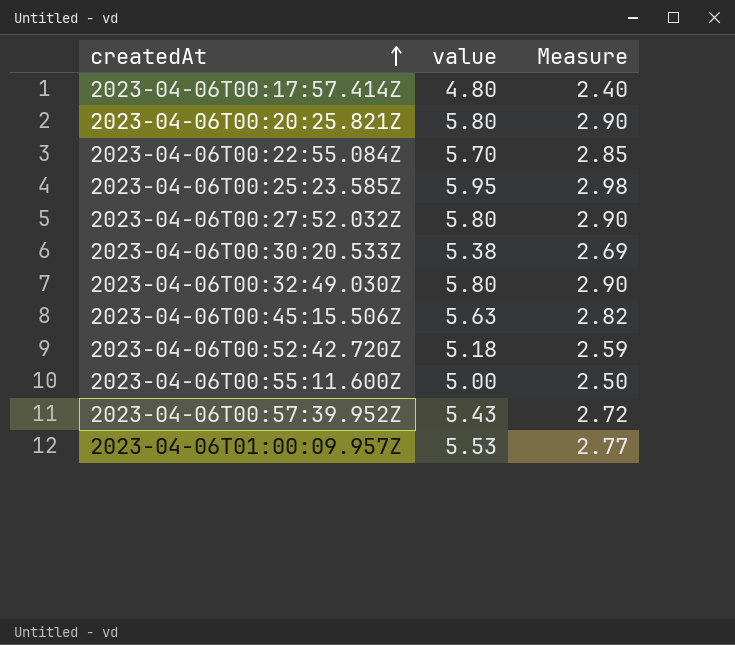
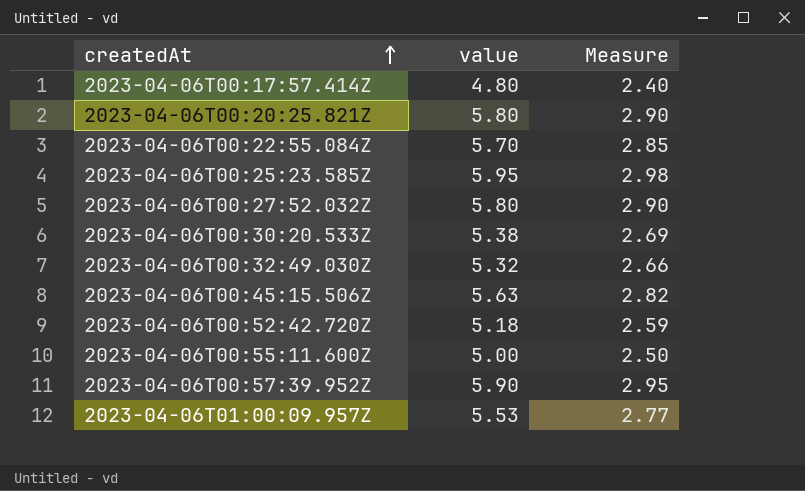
2023-04-06T00:32:49.030Z | value: 5.80 -> 5.32
2023-04-06T00:32:49.030Z | Measure: 2.90 -> 2.66
2023-04-06T00:57:39.952Z | value: 5.43 -> 5.90
2023-04-06T00:57:39.952Z | Measure: 2.72 -> 2.95

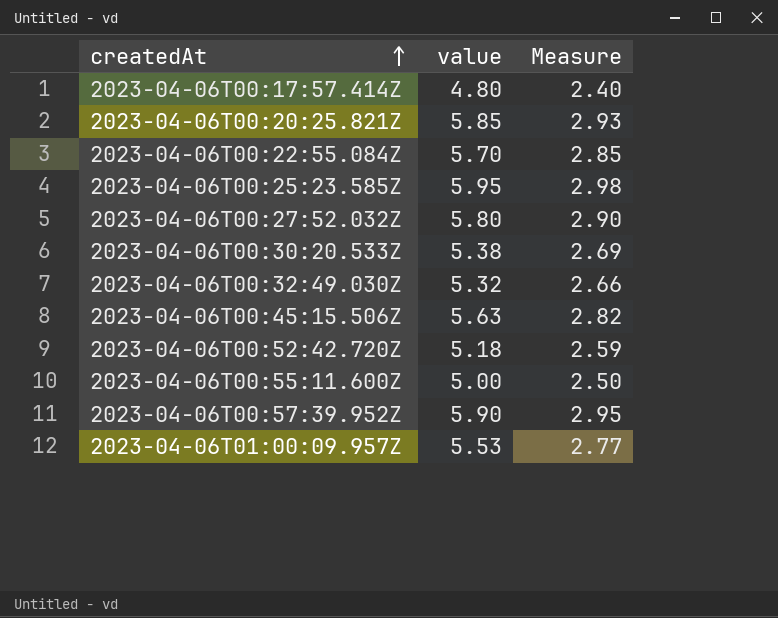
2023-04-06T00:20:25.821Z | value: 5.80 -> 5.85
2023-04-06T00:20:25.821Z | Measure: 2.90 -> 2.93

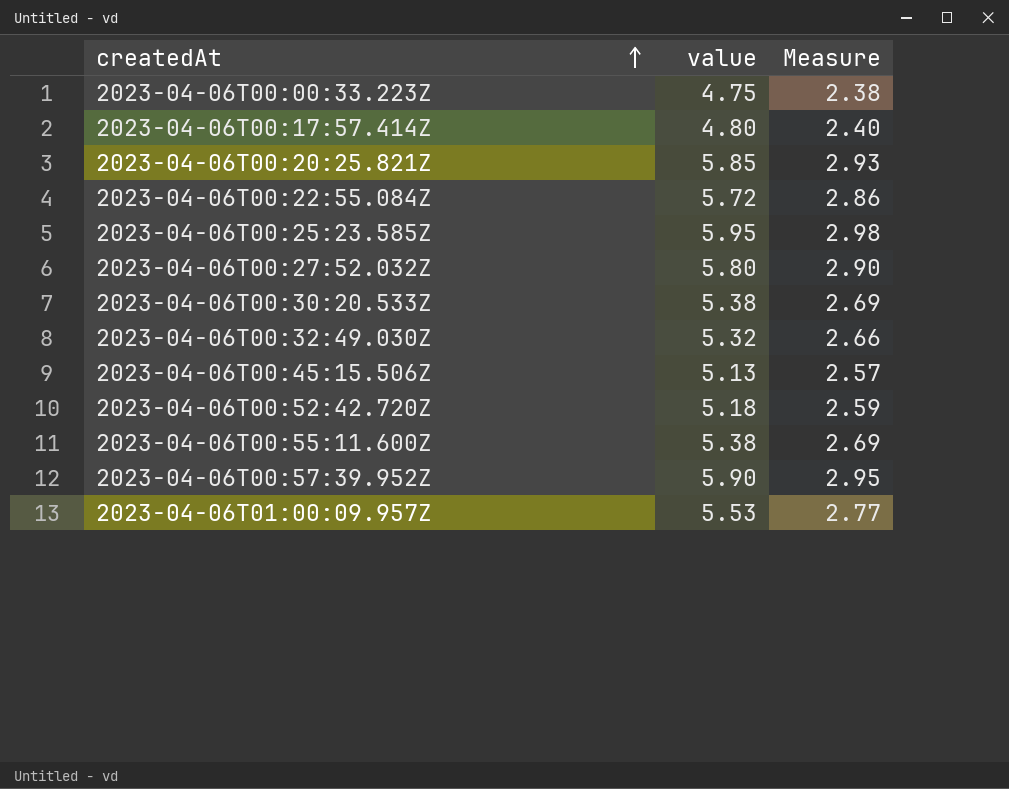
row 2023-04-06T00:00:33.223Z: none -> 4.75 | 2.38
2023-04-06T00:22:55.084Z | value: 5.70 -> 5.72
2023-04-06T00:22:55.084Z | Measure: 2.85 -> 2.86
2023-04-06T00:45:15.506Z | value: 5.63 -> 5.13
2023-04-06T00:45:15.506Z | Measure: 2.82 -> 2.57
2023-04-06T00:55:11.600Z | value: 5.00 -> 5.38
2023-04-06T00:55:11.600Z | Measure: 2.50 -> 2.69

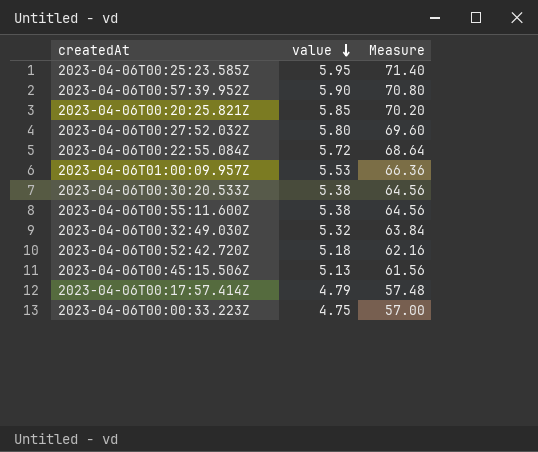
row order: createdAt ascending -> value descending
column Measure | formula: [value] * 0.5 -> [value] * 12
2023-04-06T00:17:57.414Z | value: 4.80 -> 4.79

